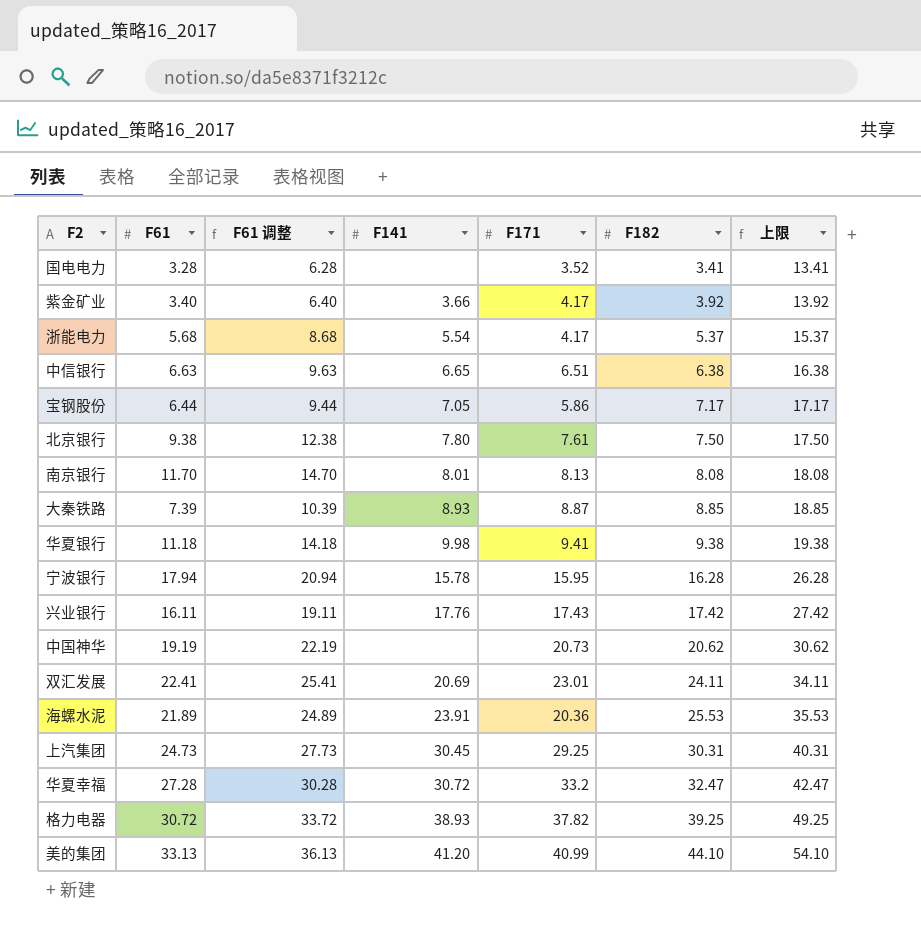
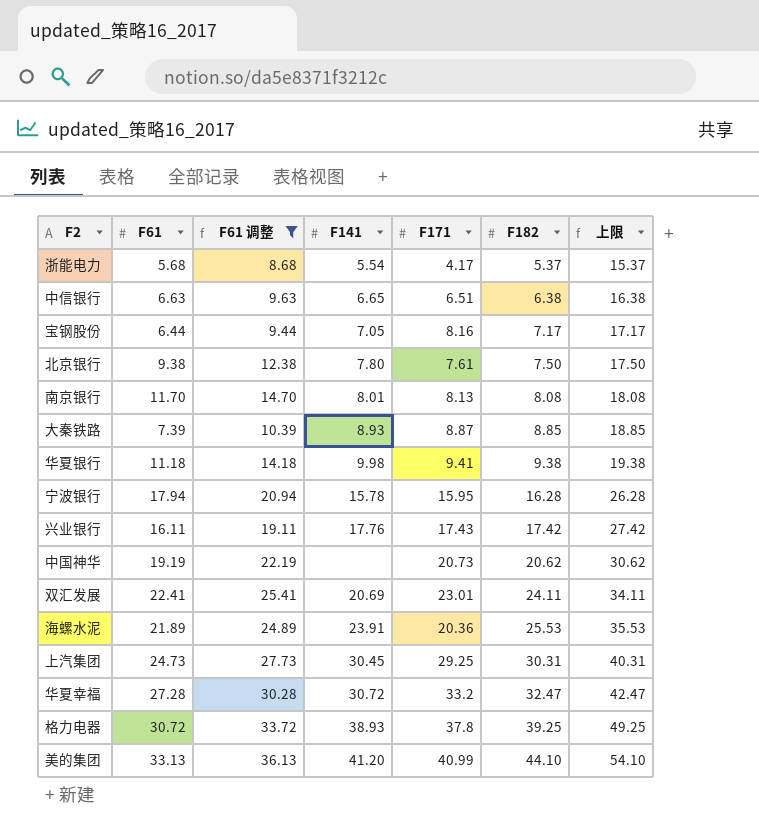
filter: none -> F61 调整 >= 8.68
宝钢股份 | F171: 5.86 -> 8.16
格力电器 | F171: 37.82 -> 37.8

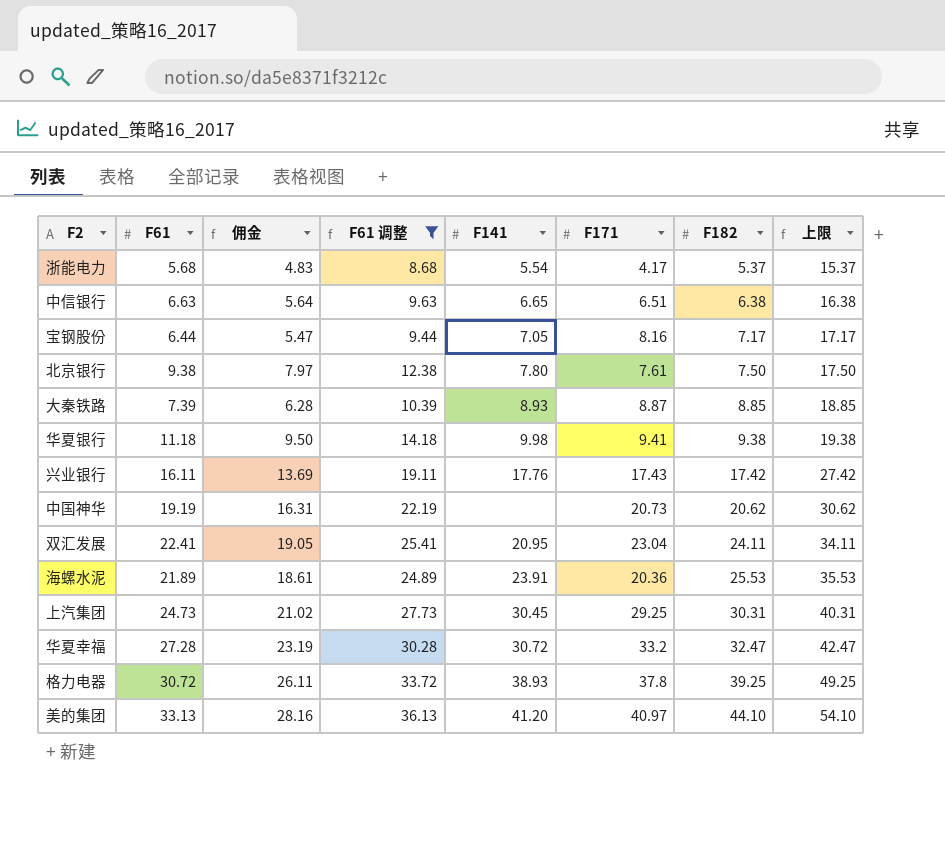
column 佣金 | formula: none -> [F61] * 0.85
row 南京银行: 11.70 | 14.70 | 8.01 | 8.13 | 8.08 | 18.08 -> none
row 宁波银行: 17.94 | 20.94 | 15.78 | 15.95 | 16.28 | 26.28 -> none
双汇发展 | F141: 20.69 -> 20.95
双汇发展 | F171: 23.01 -> 23.04
美的集团 | F171: 40.99 -> 40.97

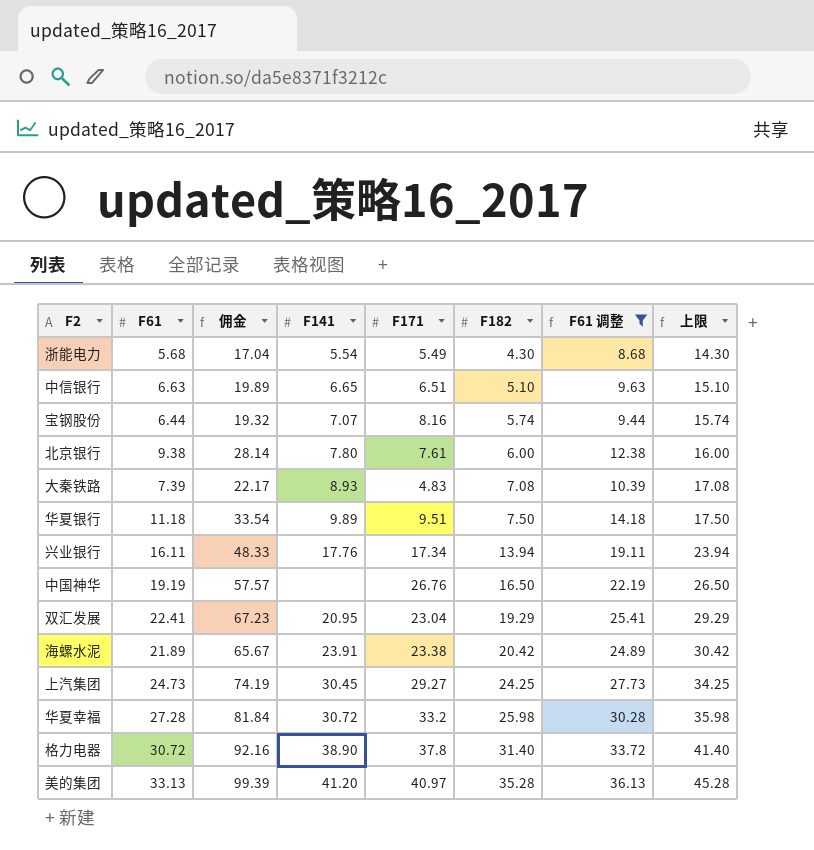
column 佣金 | formula: [F61] * 0.85 -> [F61] * 3
column F61 调整 | position: 4 -> 7
浙能电力 | F171: 4.17 -> 5.49
浙能电力 | F182: 5.37 -> 4.30
浙能电力 | 上限: 15.37 -> 14.30
中信银行 | F182: 6.38 -> 5.10
中信银行 | 上限: 16.38 -> 15.10
宝钢股份 | F141: 7.05 -> 7.07
宝钢股份 | F182: 7.17 -> 5.74
宝钢股份 | 上限: 17.17 -> 15.74
北京银行 | F182: 7.50 -> 6.00
北京银行 | 上限: 17.50 -> 16.00
大秦铁路 | F171: 8.87 -> 4.83
大秦铁路 | F182: 8.85 -> 7.08
大秦铁路 | 上限: 18.85 -> 17.08
华夏银行 | F141: 9.98 -> 9.89
华夏银行 | F171: 9.41 -> 9.51
华夏银行 | F182: 9.38 -> 7.50
华夏银行 | 上限: 19.38 -> 17.50
兴业银行 | F171: 17.43 -> 17.34
兴业银行 | F182: 17.42 -> 13.94
兴业银行 | 上限: 27.42 -> 23.94
中国神华 | F171: 20.73 -> 26.76
中国神华 | F182: 20.62 -> 16.50
中国神华 | 上限: 30.62 -> 26.50
双汇发展 | F182: 24.11 -> 19.29
双汇发展 | 上限: 34.11 -> 29.29
海螺水泥 | F171: 20.36 -> 23.38
海螺水泥 | F182: 25.53 -> 20.42
海螺水泥 | 上限: 35.53 -> 30.42
上汽集团 | F171: 29.25 -> 29.27
上汽集团 | F182: 30.31 -> 24.25
上汽集团 | 上限: 40.31 -> 34.25
华夏幸福 | F182: 32.47 -> 25.98
华夏幸福 | 上限: 42.47 -> 35.98
格力电器 | F141: 38.93 -> 38.90
格力电器 | F182: 39.25 -> 31.40
格力电器 | 上限: 49.25 -> 41.40
美的集团 | F182: 44.10 -> 35.28
美的集团 | 上限: 54.10 -> 45.28

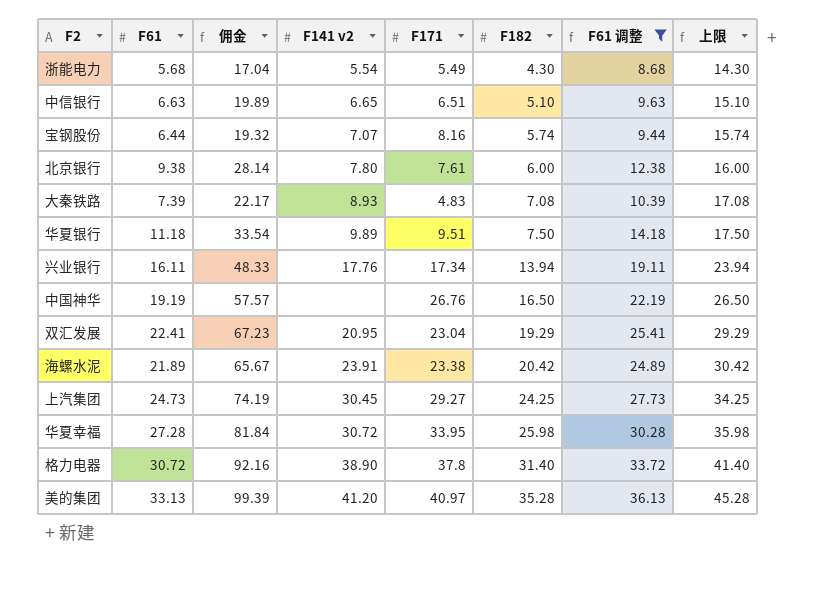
column name: F141 -> F141 v2
华夏幸福 | F171: 33.2 -> 33.95

